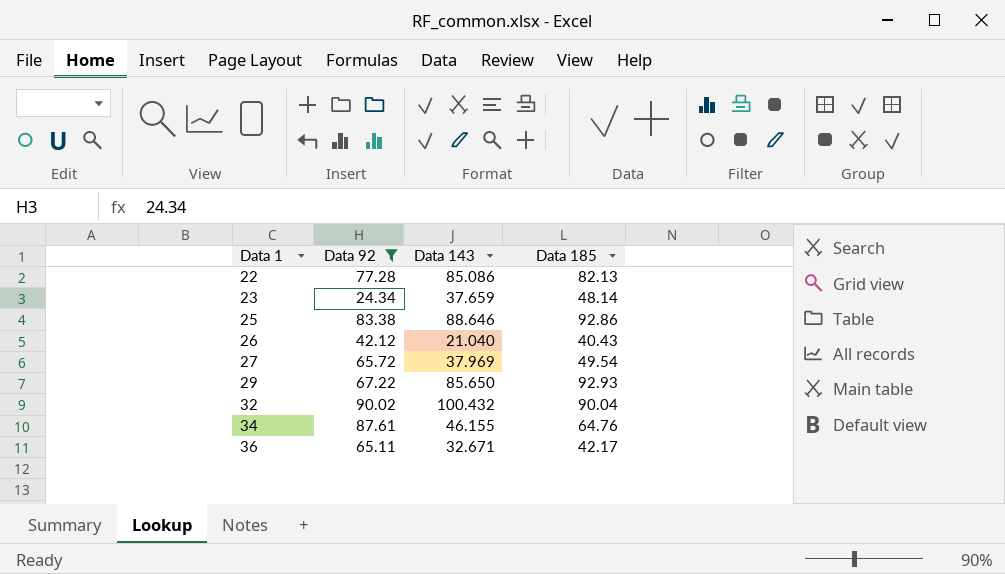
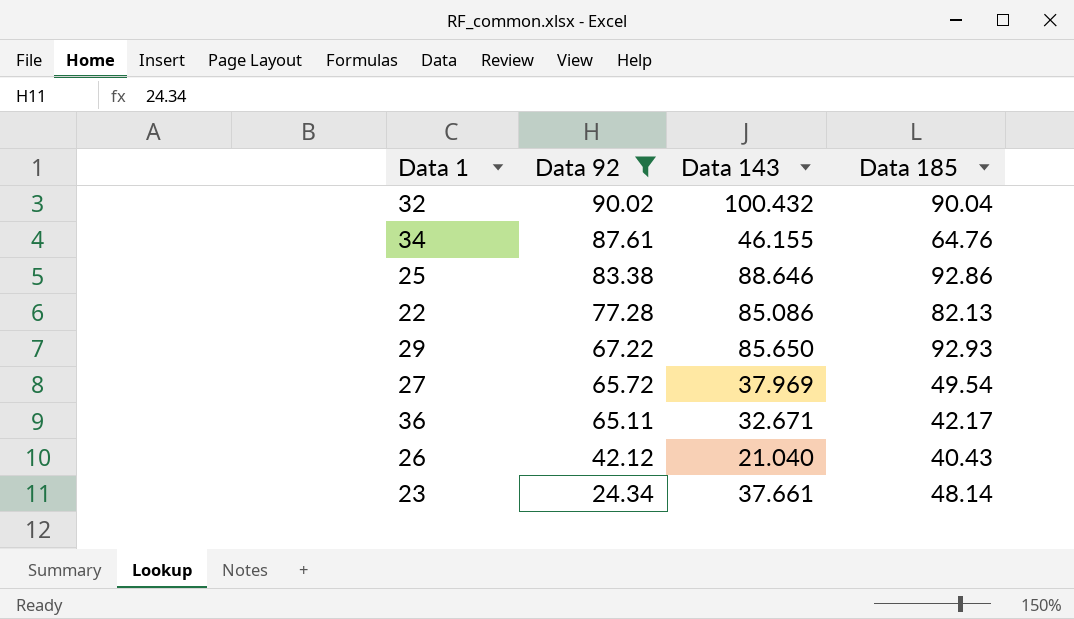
row order: Data 1 ascending -> Data 92 descending
23 | Data 143: 37.659 -> 37.661

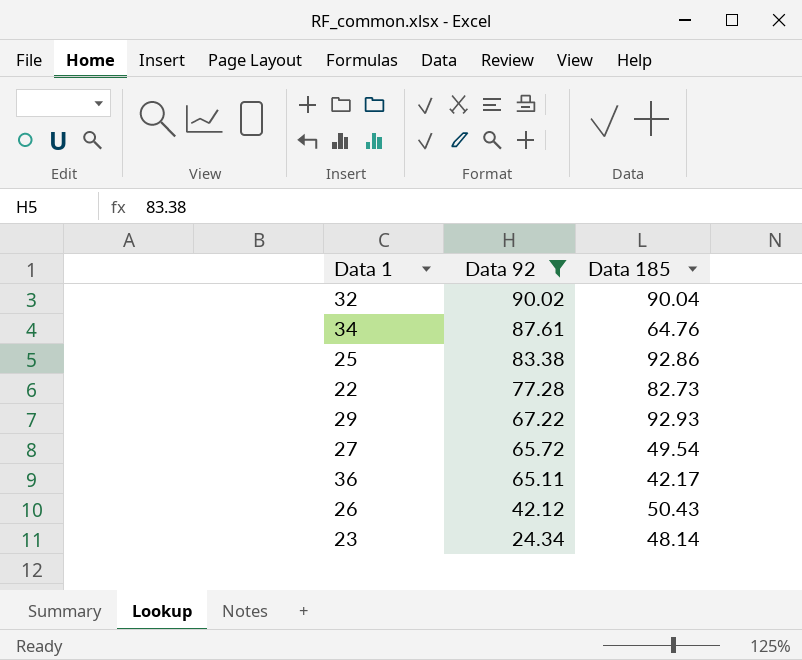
column Data 143 | position: 3 -> none
22 | Data 185: 82.13 -> 82.73
26 | Data 185: 40.43 -> 50.43

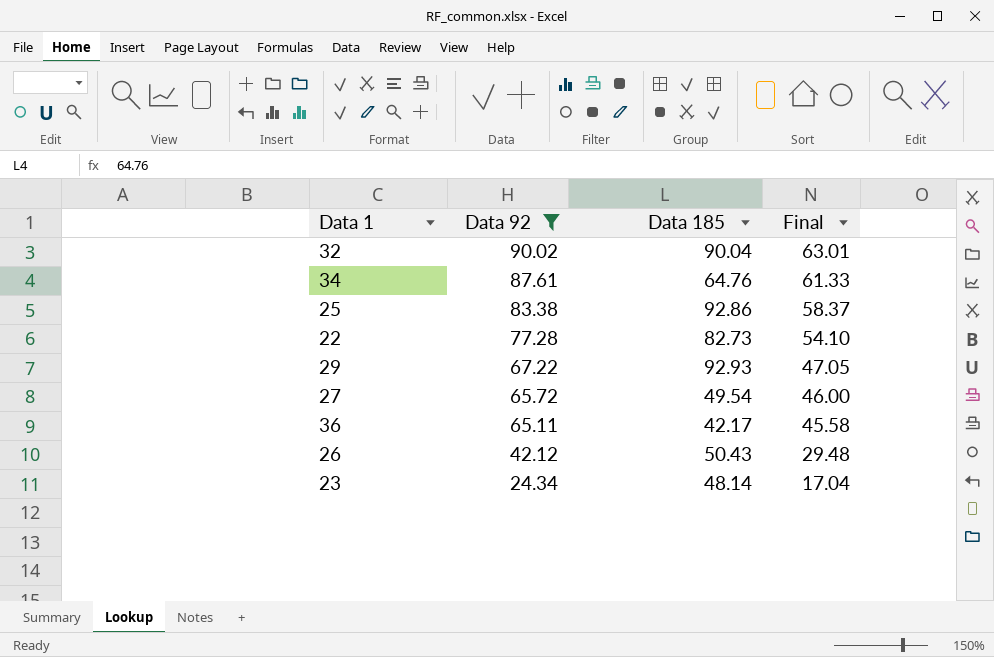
column Final | formula: none -> [Data 92] * 0.7

